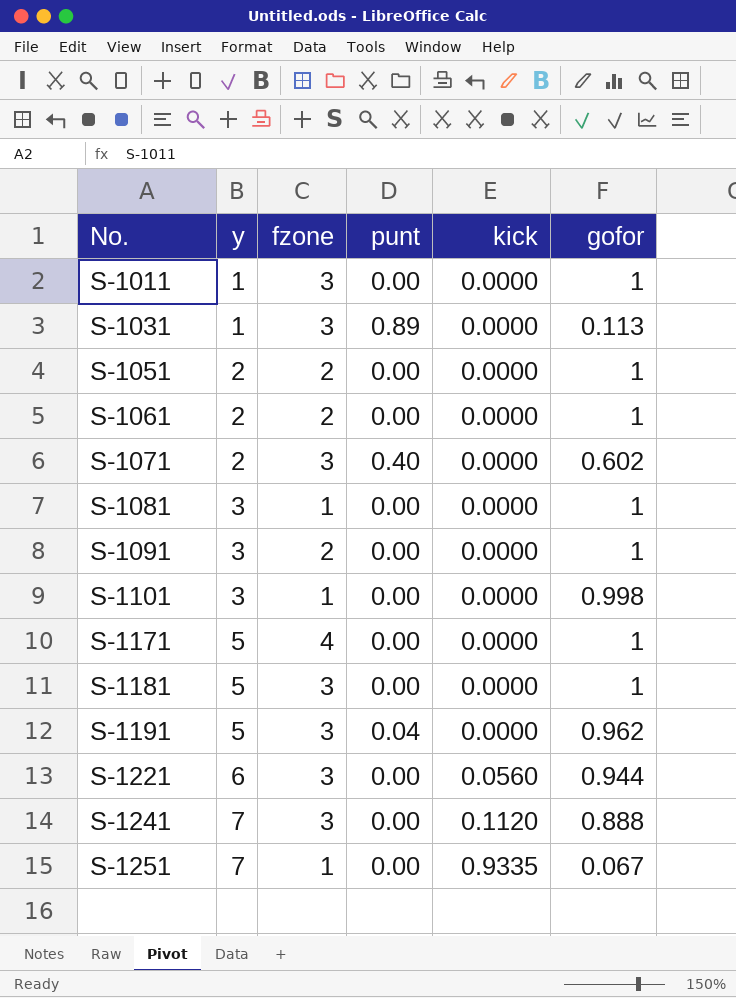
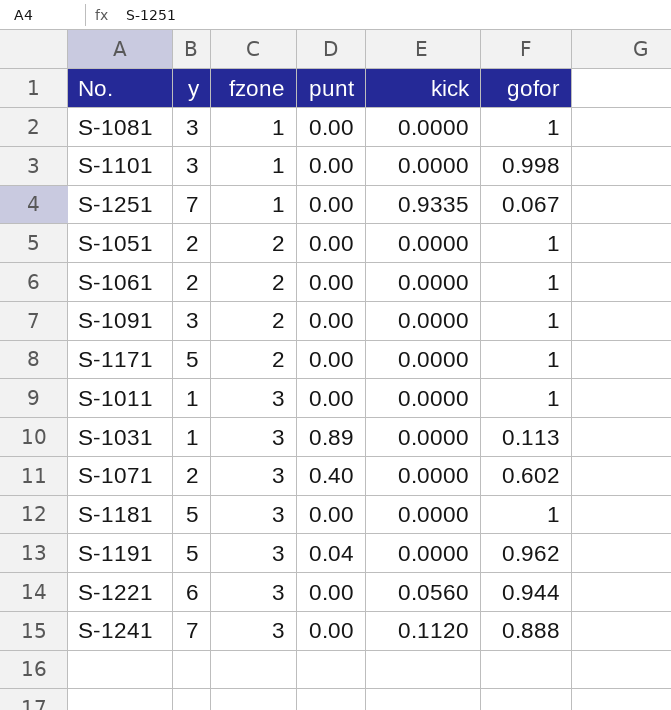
row order: No. ascending -> fzone ascending
S-1171 | fzone: 4 -> 2

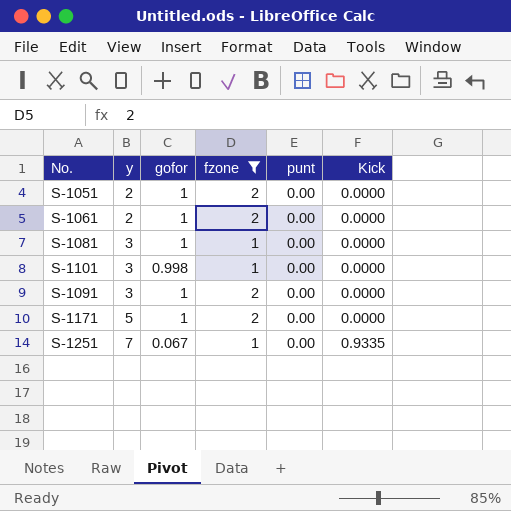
filter: none -> fzone != 3
row order: fzone ascending -> y ascending
column gofor | position: 6 -> 3
column name: kick -> Kick

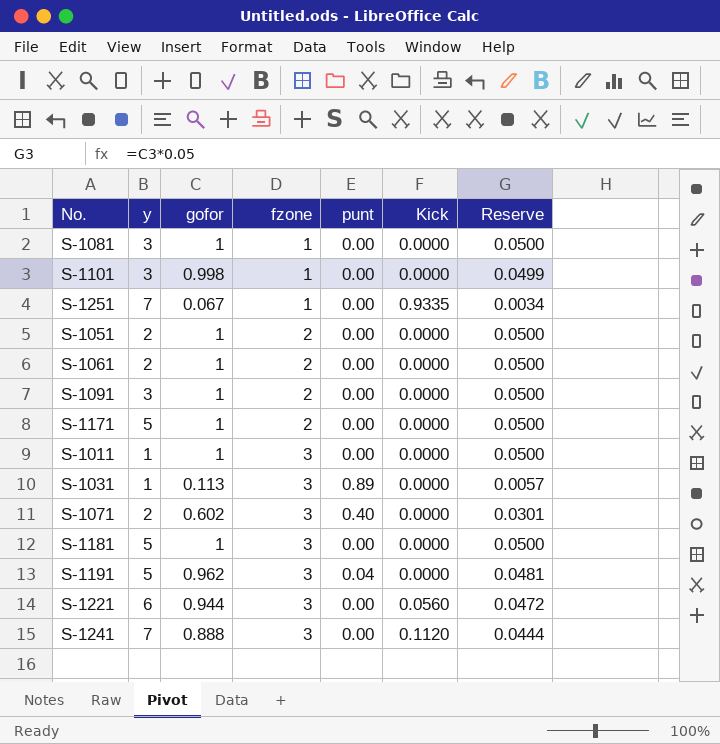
filter: fzone != 3 -> none
row order: y ascending -> fzone ascending
column Reserve | formula: none -> [gofor] * 0.05

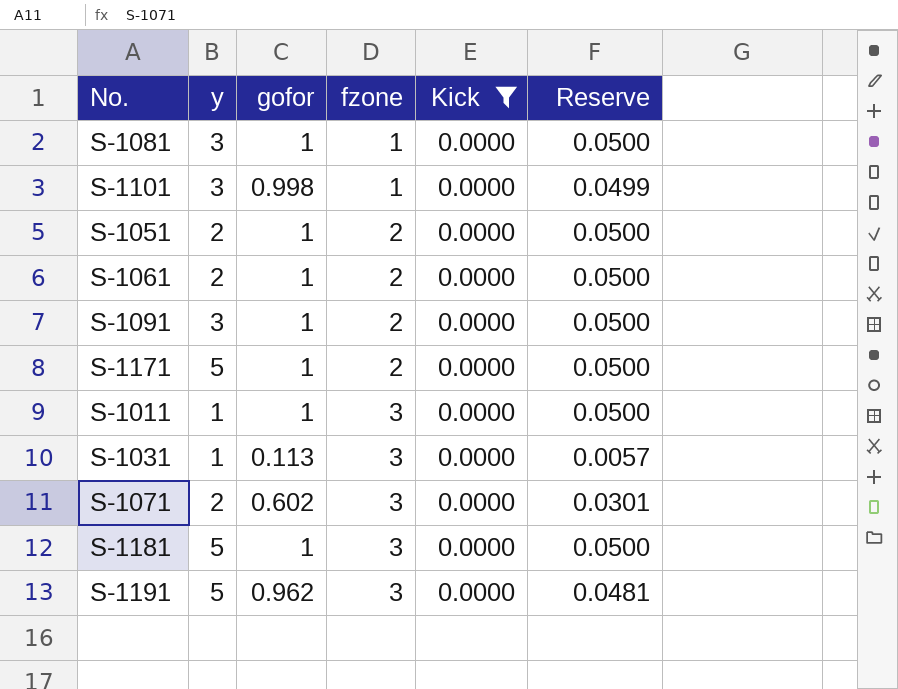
filter: none -> Kick = 0.0000
column punt | position: 5 -> none

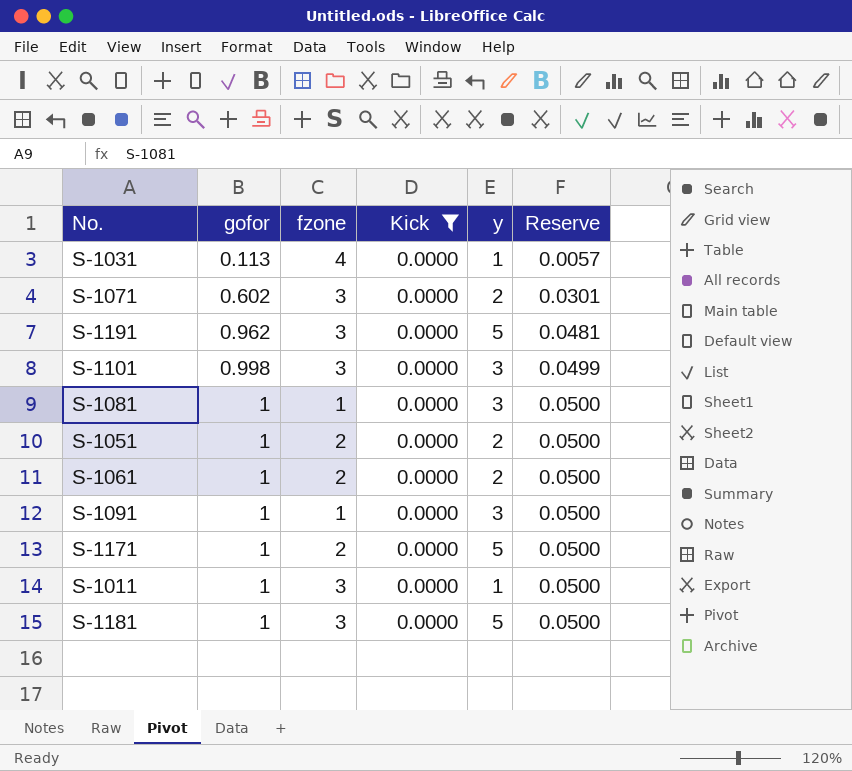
row order: fzone ascending -> gofor ascending
column y | position: 2 -> 5
S-1031 | fzone: 3 -> 4
S-1101 | fzone: 1 -> 3
S-1091 | fzone: 2 -> 1

